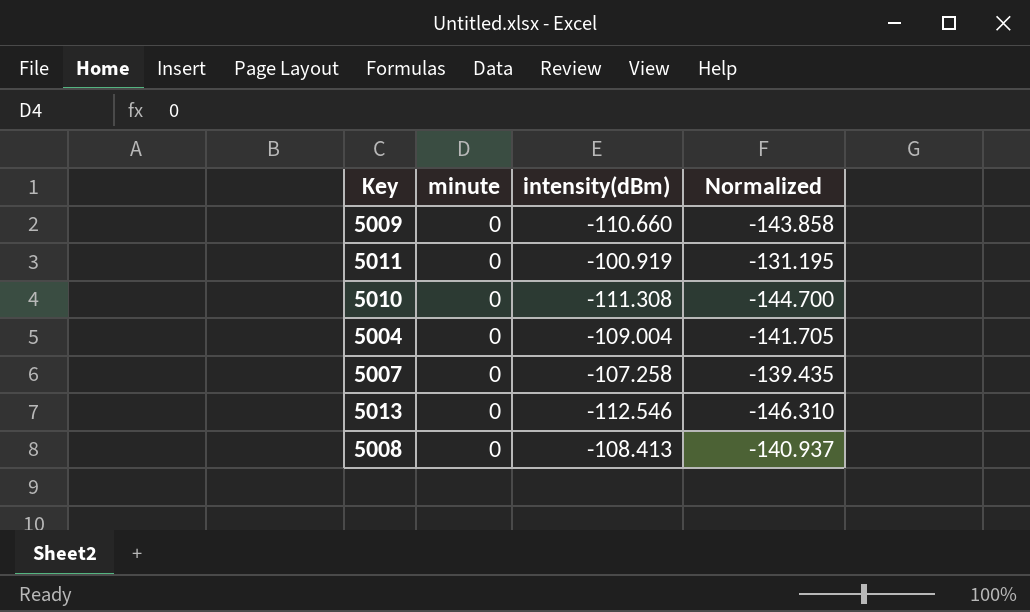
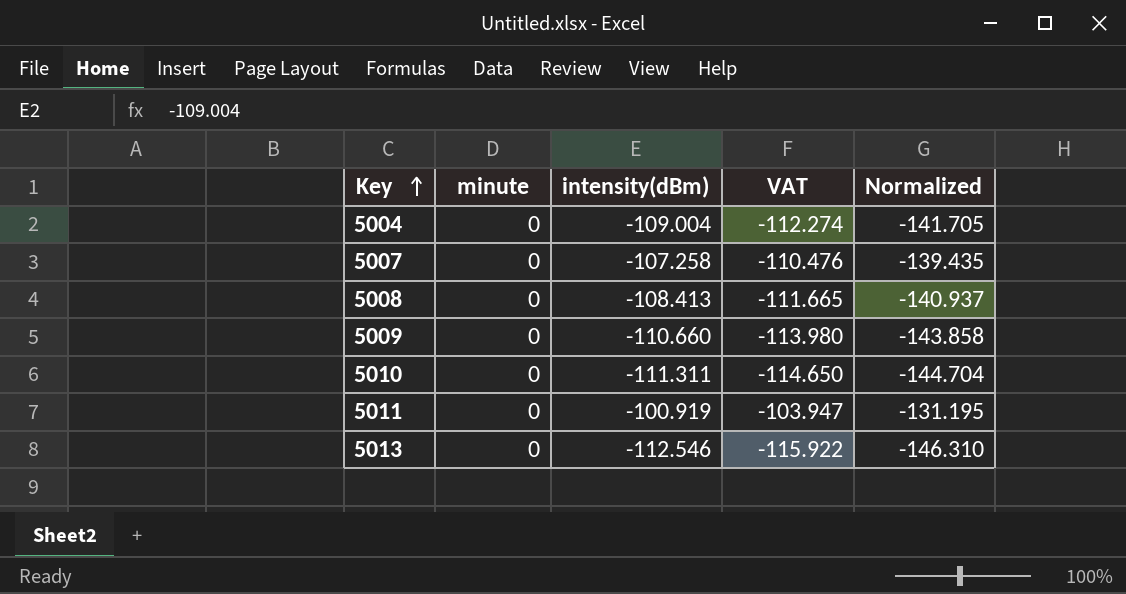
row order: none -> Key ascending
column VAT | formula: none -> [intensity(dBm)] * 1.03
5010 | intensity(dBm): -111.308 -> -111.311
5010 | Normalized: -144.700 -> -144.704

